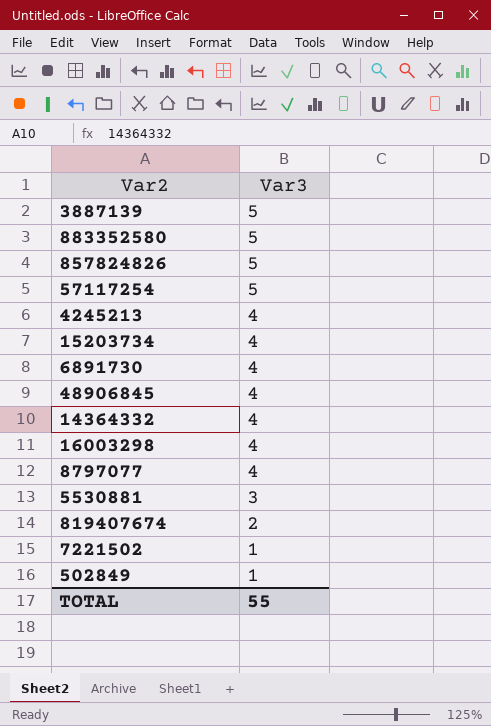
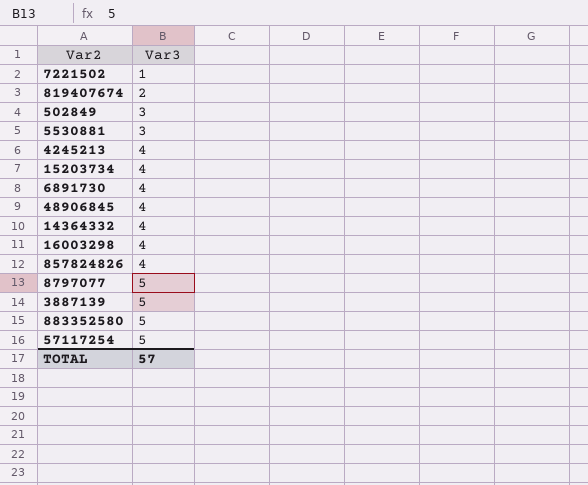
row order: Var3 descending -> Var3 ascending
502849 | Var3: 1 -> 3
857824826 | Var3: 5 -> 4
8797077 | Var3: 4 -> 5
TOTAL | Var3: 55 -> 57

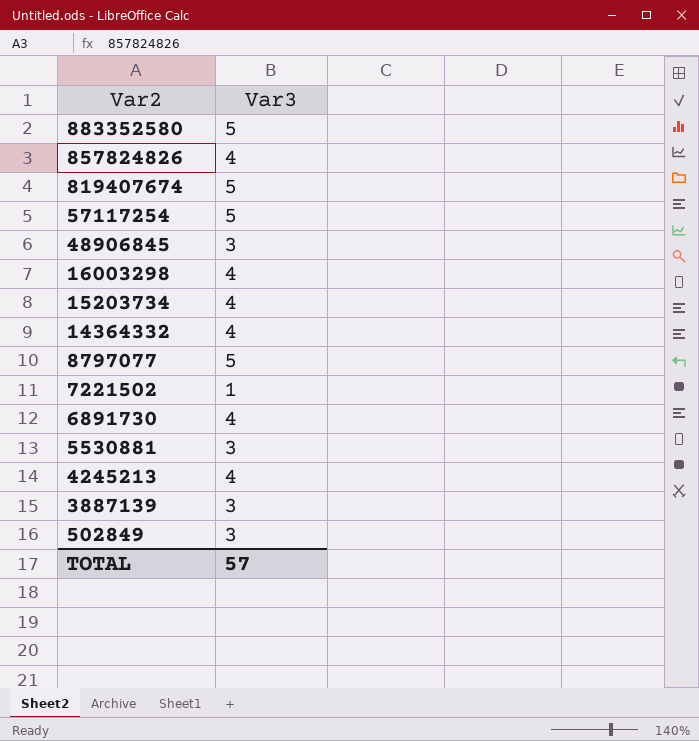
row order: Var3 ascending -> Var2 descending
819407674 | Var3: 2 -> 5
48906845 | Var3: 4 -> 3
3887139 | Var3: 5 -> 3

